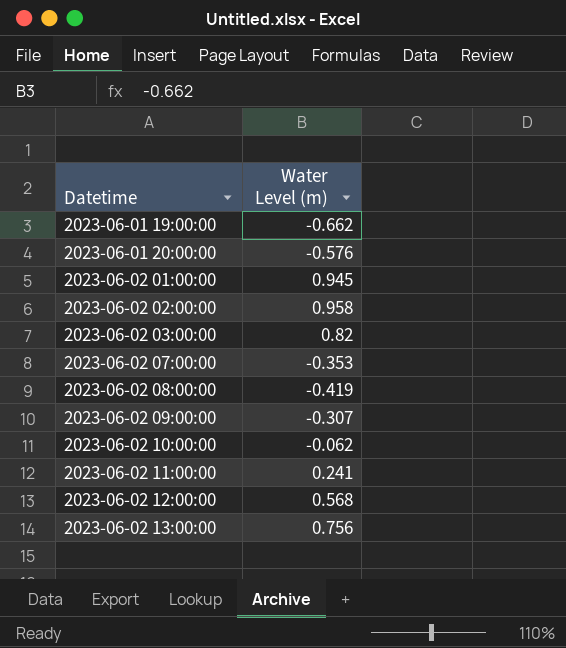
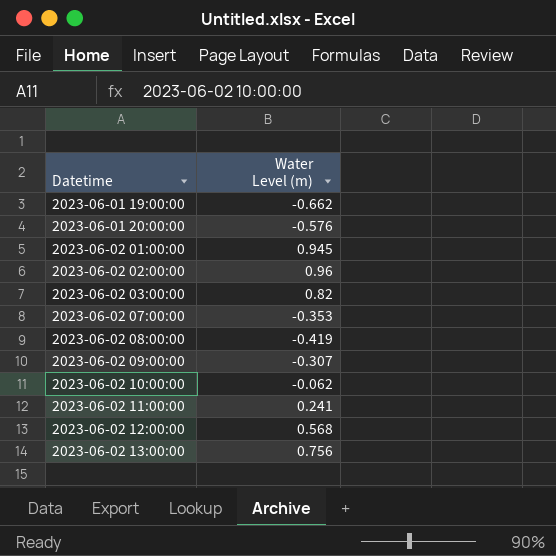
2023-06-02 02:00:00 | Water Level (m): 0.958 -> 0.96

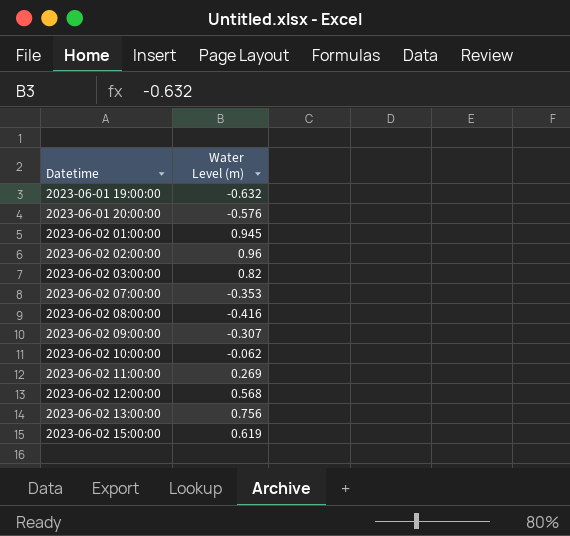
2023-06-01 19:00:00 | Water Level (m): -0.662 -> -0.632
2023-06-02 08:00:00 | Water Level (m): -0.419 -> -0.416
2023-06-02 11:00:00 | Water Level (m): 0.241 -> 0.269
row 2023-06-02 15:00:00: none -> 0.619

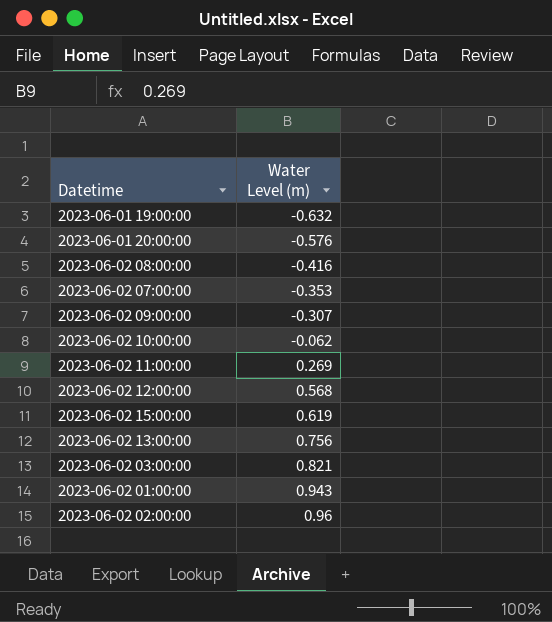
row order: Datetime ascending -> Water Level (m) ascending
2023-06-02 03:00:00 | Water Level (m): 0.82 -> 0.821
2023-06-02 01:00:00 | Water Level (m): 0.945 -> 0.943

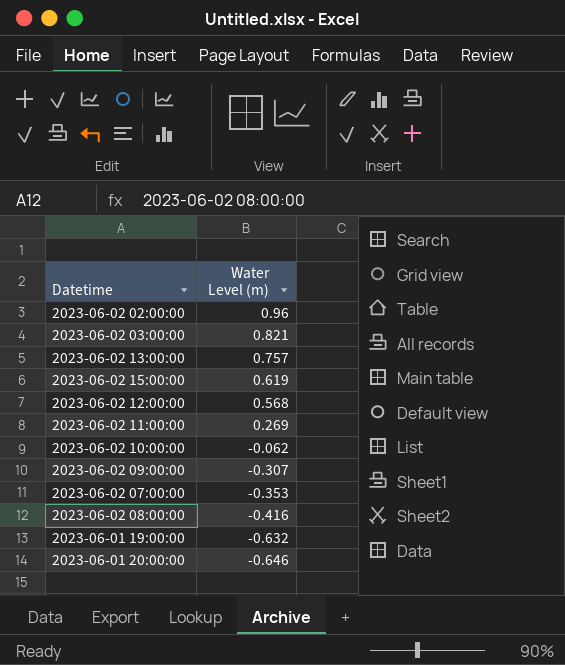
row order: Water Level (m) ascending -> Water Level (m) descending
row 2023-06-02 01:00:00: 0.943 -> none
2023-06-02 13:00:00 | Water Level (m): 0.756 -> 0.757
2023-06-01 20:00:00 | Water Level (m): -0.576 -> -0.646

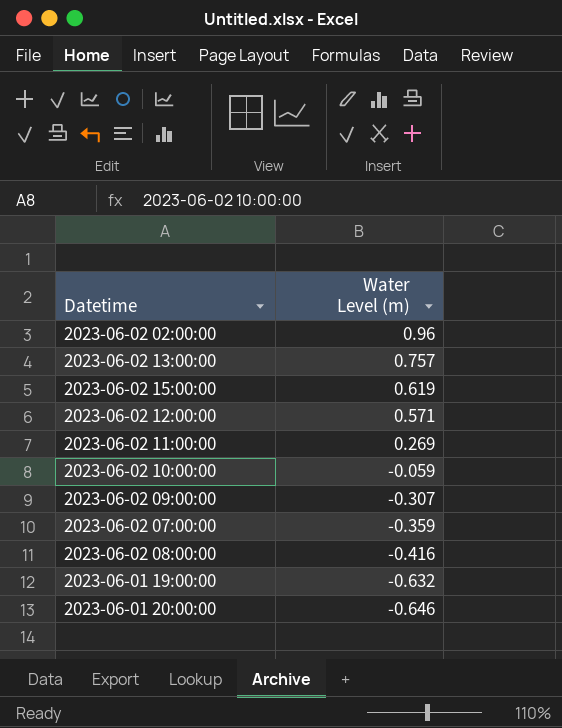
row 2023-06-02 03:00:00: 0.821 -> none
2023-06-02 12:00:00 | Water Level (m): 0.568 -> 0.571
2023-06-02 10:00:00 | Water Level (m): -0.062 -> -0.059
2023-06-02 07:00:00 | Water Level (m): -0.353 -> -0.359

